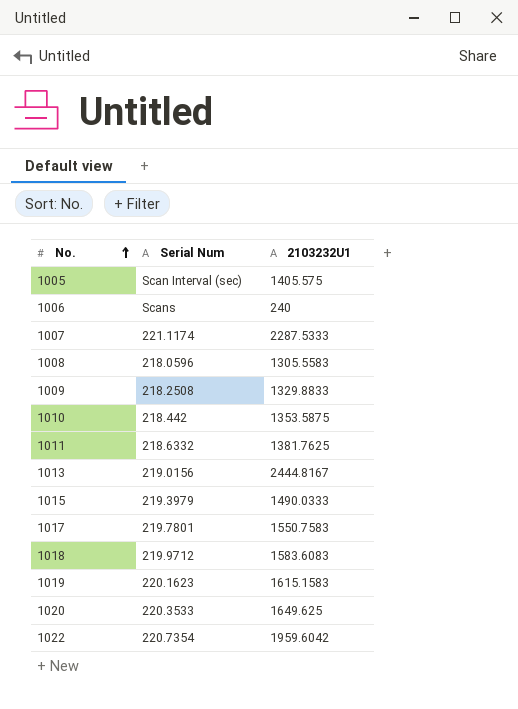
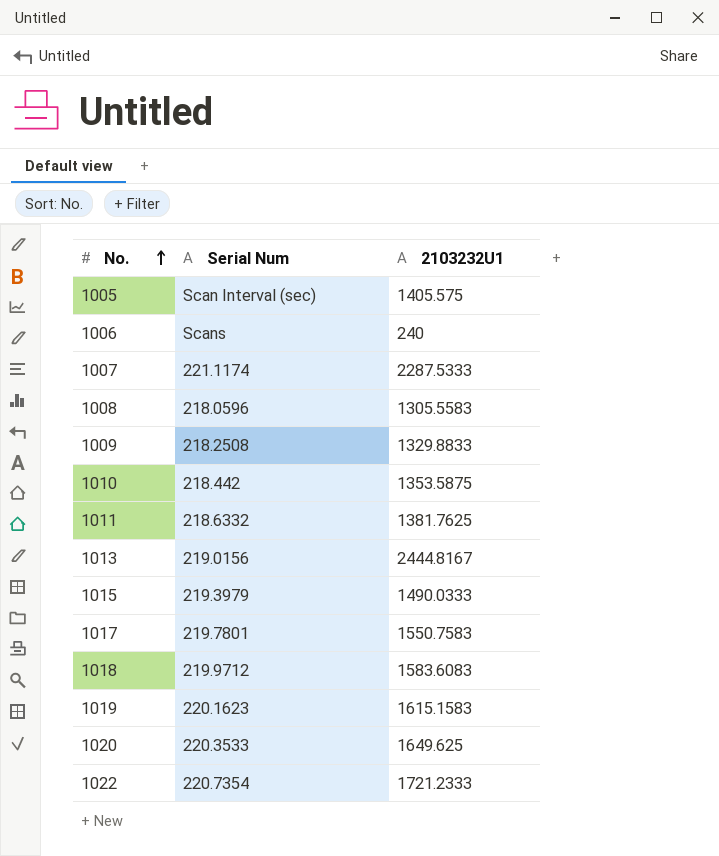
1022 | 2103232U1: 1959.6042 -> 1721.2333

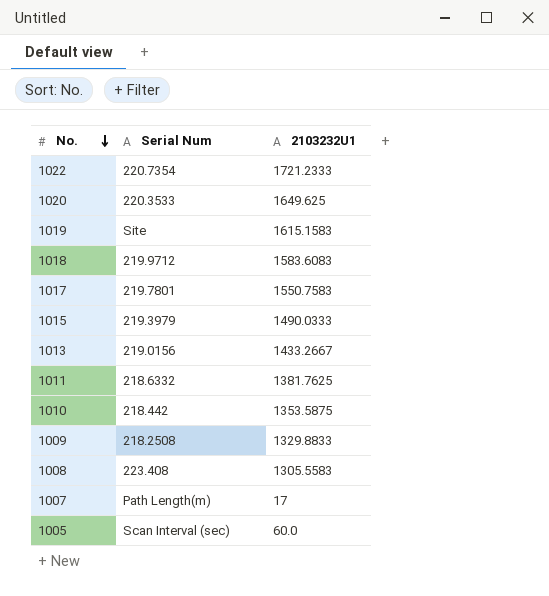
row order: No. ascending -> No. descending
row 1006: Scans | 240 -> none
1019 | Serial Num: 220.1623 -> Site
1013 | 2103232U1: 2444.8167 -> 1433.2667
1008 | Serial Num: 218.0596 -> 223.408
1007 | Serial Num: 221.1174 -> Path Length(m)
1007 | 2103232U1: 2287.5333 -> 17
1005 | 2103232U1: 1405.575 -> 60.0

